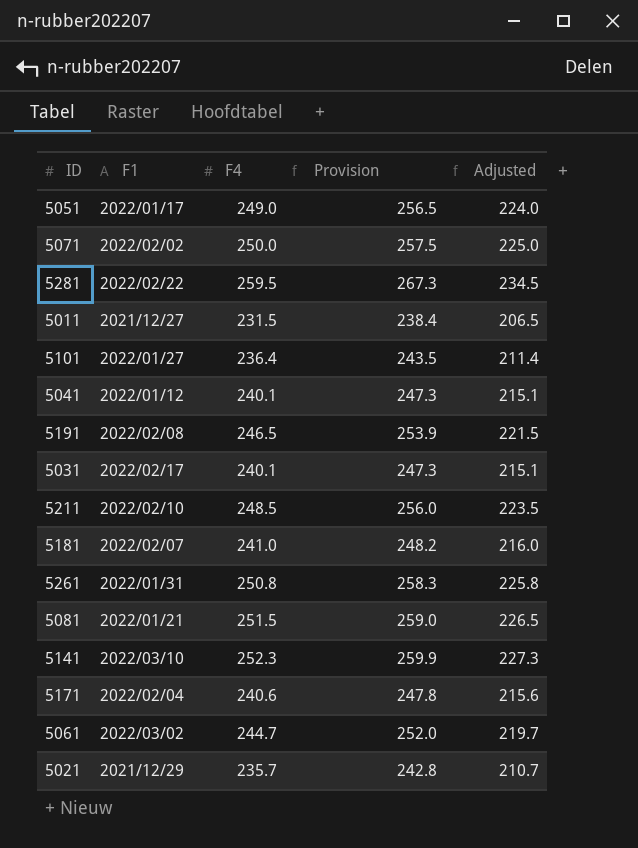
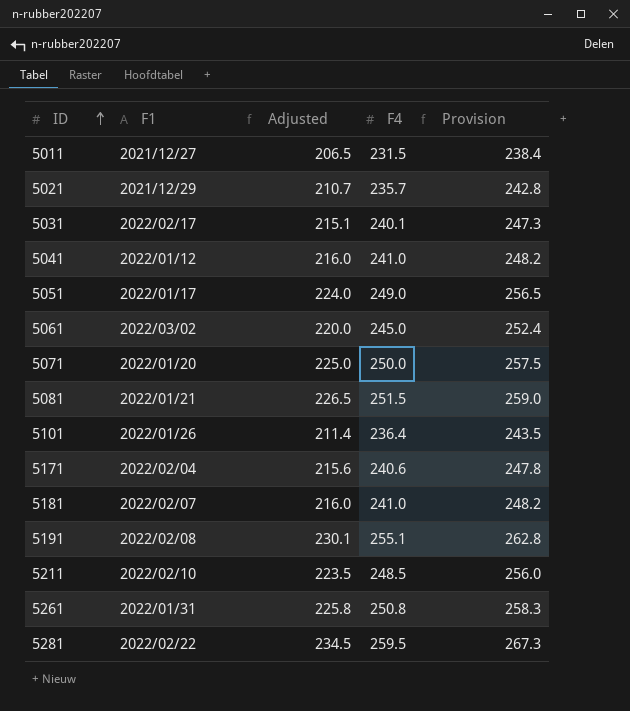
row order: none -> ID ascending
column Adjusted | position: 5 -> 3
row 5141: 2022/03/10 | 252.3 | 259.9 | 227.3 -> none
5041 | Adjusted: 215.1 -> 216.0
5041 | F4: 240.1 -> 241.0
5041 | Provision: 247.3 -> 248.2
5061 | Adjusted: 219.7 -> 220.0
5061 | F4: 244.7 -> 245.0
5061 | Provision: 252.0 -> 252.4
5071 | F1: 2022/02/02 -> 2022/01/20
5101 | F1: 2022/01/27 -> 2022/01/26
5191 | Adjusted: 221.5 -> 230.1
5191 | F4: 246.5 -> 255.1
5191 | Provision: 253.9 -> 262.8

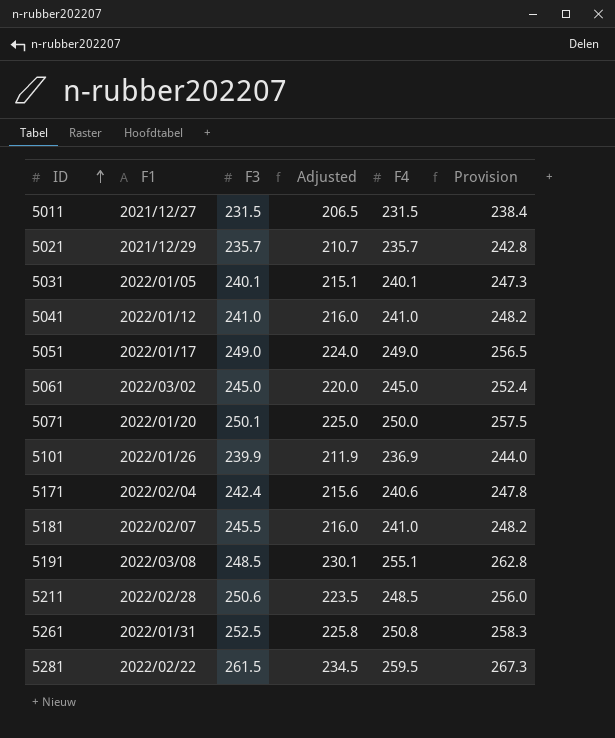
column F3 | position: none -> 3
row 5081: 2022/01/21 | 226.5 | 251.5 | 259.0 -> none
5031 | F1: 2022/02/17 -> 2022/01/05
5101 | Adjusted: 211.4 -> 211.9
5101 | F4: 236.4 -> 236.9
5101 | Provision: 243.5 -> 244.0
5191 | F1: 2022/02/08 -> 2022/03/08
5211 | F1: 2022/02/10 -> 2022/02/28

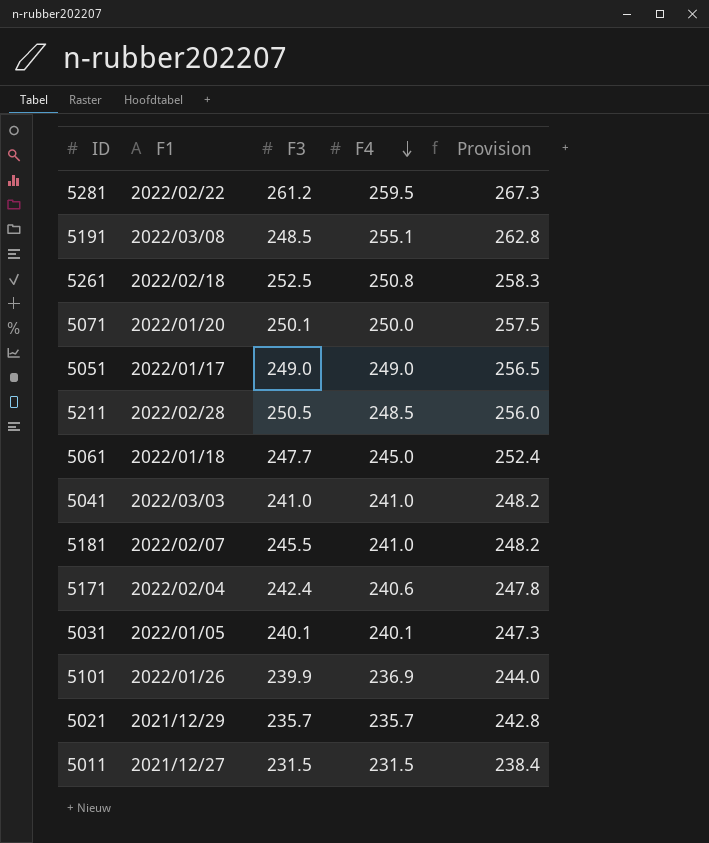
row order: ID ascending -> F4 descending
column Adjusted | formula: [F4] - 25 -> none
5281 | F3: 261.5 -> 261.2
5261 | F1: 2022/01/31 -> 2022/02/18
5211 | F3: 250.6 -> 250.5
5061 | F1: 2022/03/02 -> 2022/01/18
5061 | F3: 245.0 -> 247.7
5041 | F1: 2022/01/12 -> 2022/03/03

